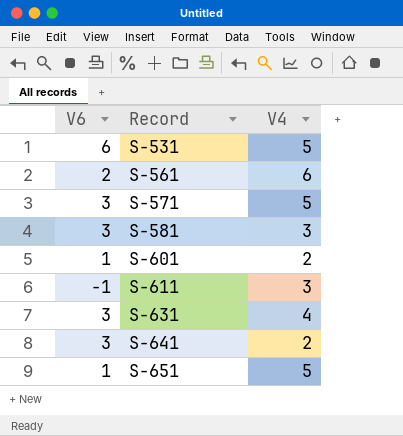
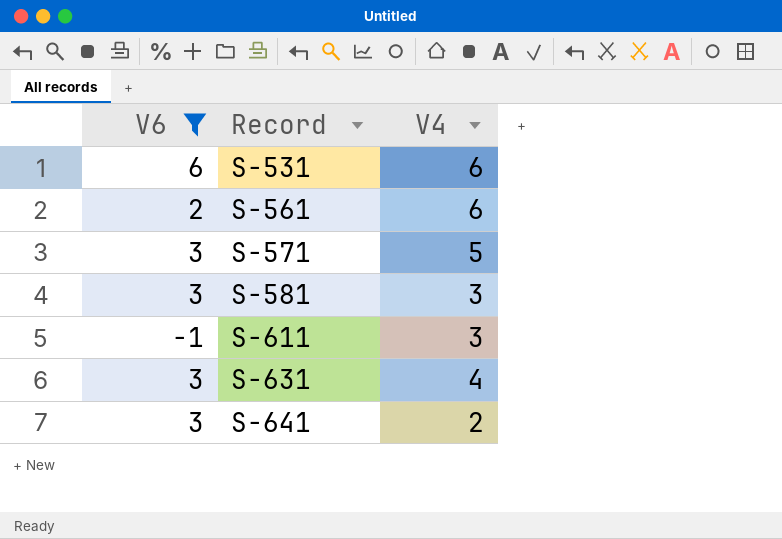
filter: none -> V6 != 1
S-531 | V4: 5 -> 6

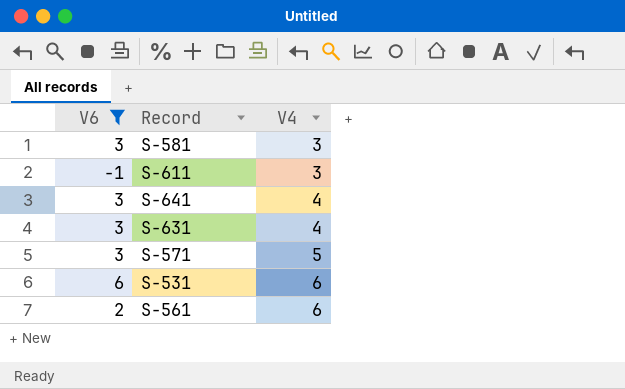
row order: Record ascending -> V4 ascending
S-641 | V4: 2 -> 4

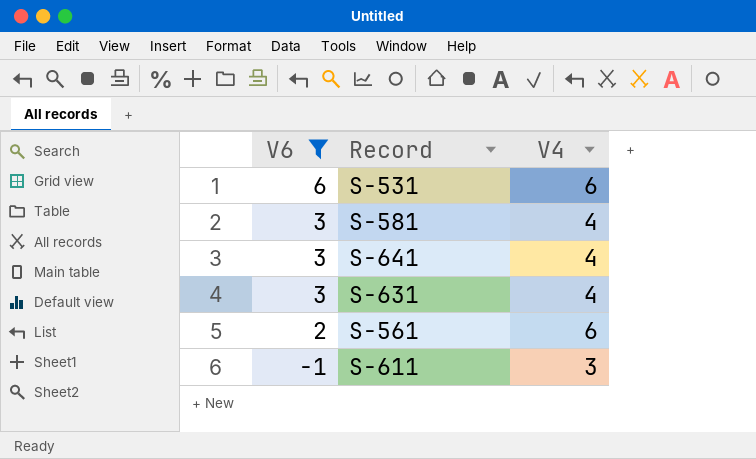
row order: V4 ascending -> V6 descending
row S-571: 3 | 5 -> none
S-581 | V4: 3 -> 4

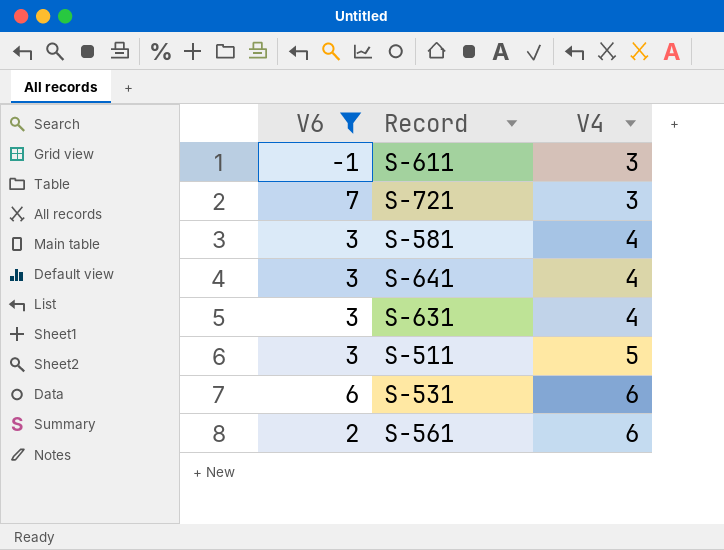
row order: V6 descending -> V4 ascending
row S-721: none -> 7 | 3
row S-511: none -> 3 | 5

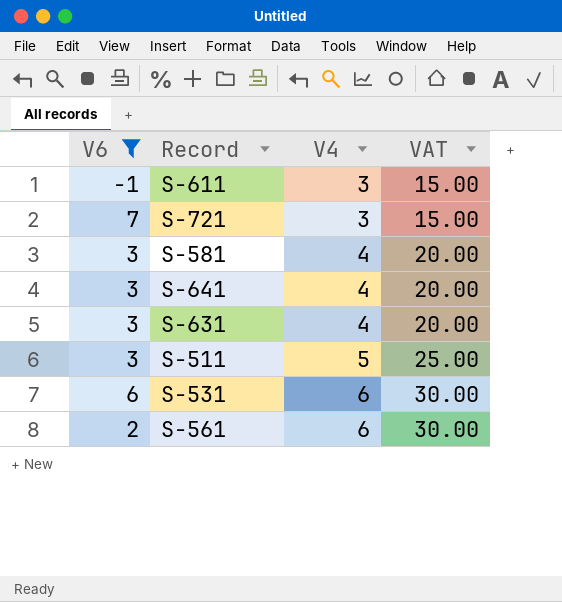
column VAT | formula: none -> [V4] * 5

